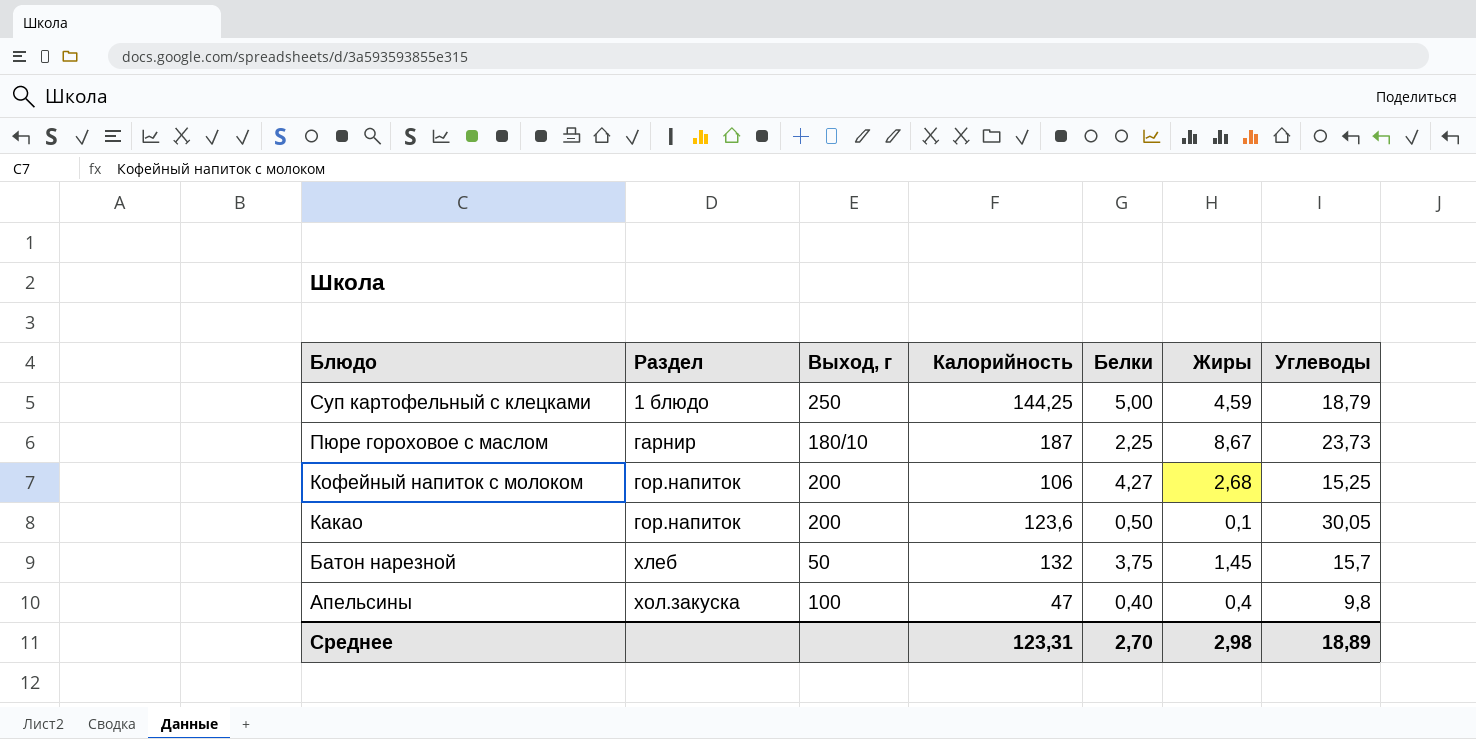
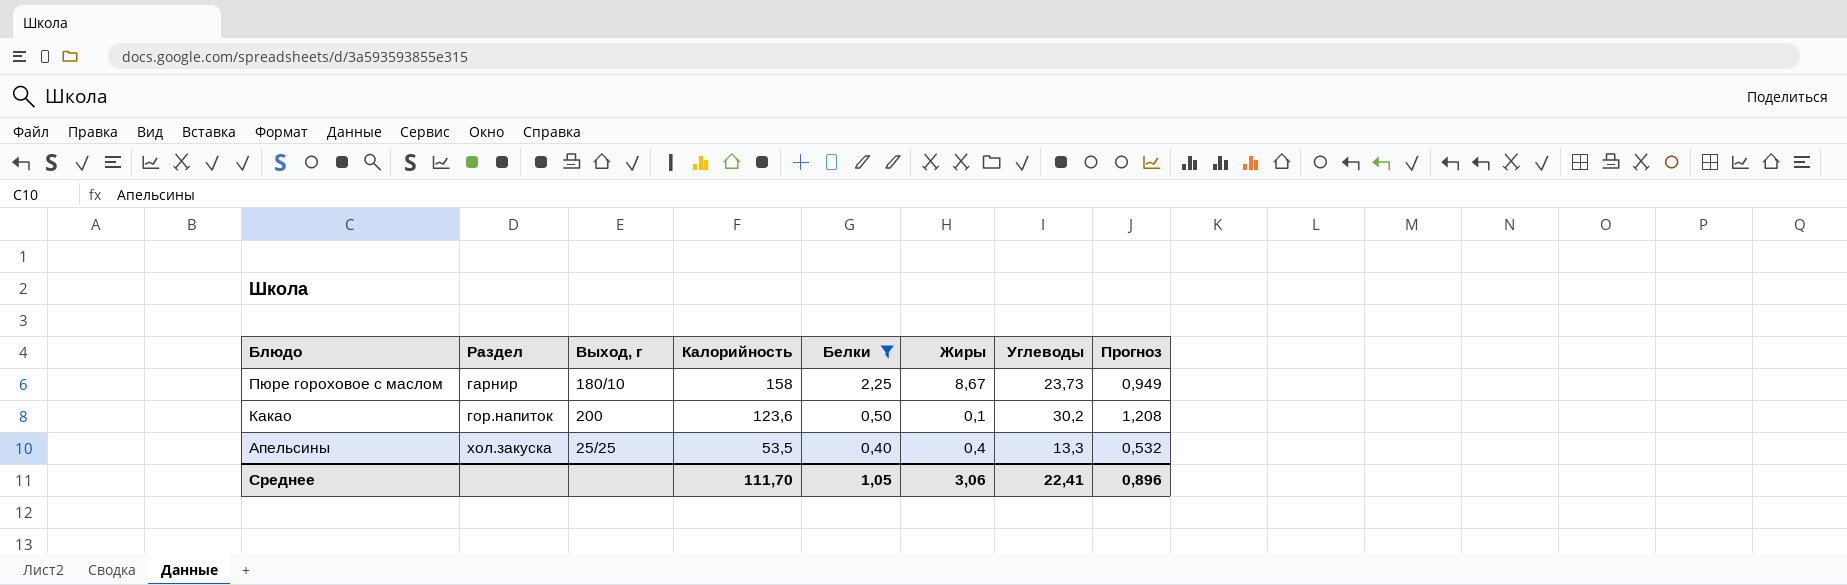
filter: none -> Белки <= 2,25
column Прогноз | formula: none -> [Углеводы] * 0,04
Пюре гороховое с маслом | Калорийность: 187 -> 158
Какао | Углеводы: 30,05 -> 30,2
Апельсины | Выход, г: 100 -> 25/25
Апельсины | Калорийность: 47 -> 53,5
Апельсины | Углеводы: 9,8 -> 13,3
Среднее | Калорийность: 123,31 -> 111,70
Среднее | Белки: 2,70 -> 1,05
Среднее | Жиры: 2,98 -> 3,06
Среднее | Углеводы: 18,89 -> 22,41

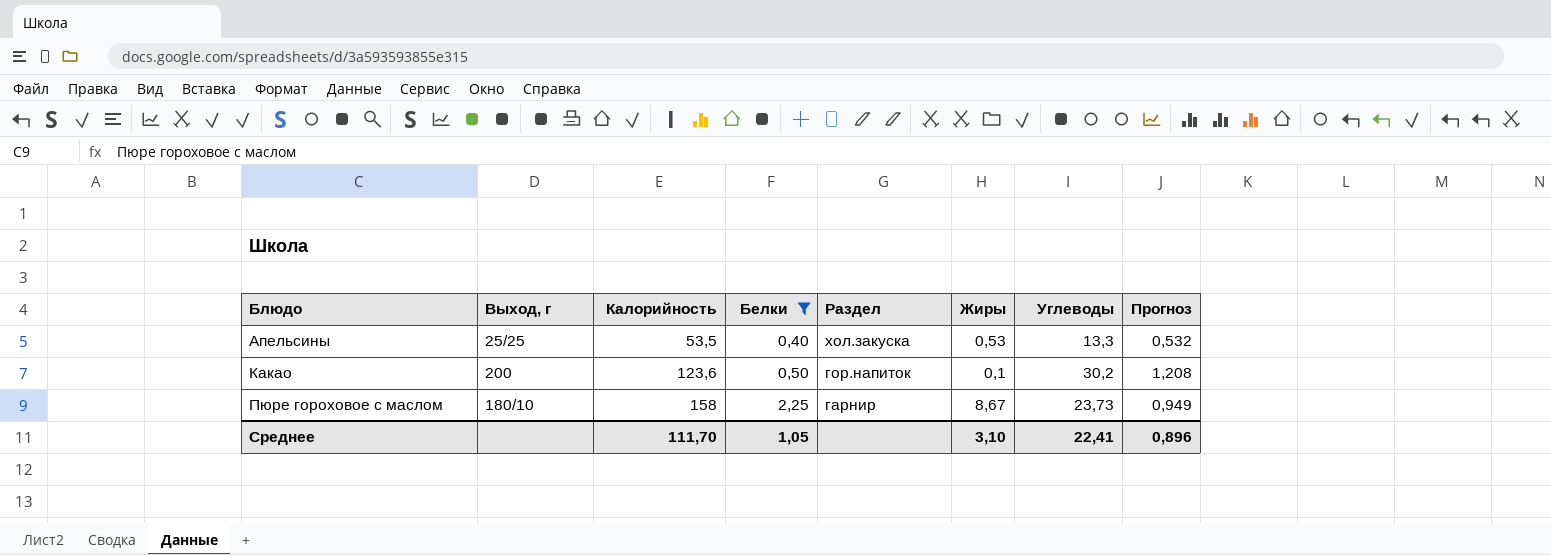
row order: Блюдо descending -> Блюдо ascending
column Раздел | position: 2 -> 5
Апельсины | Жиры: 0,4 -> 0,53
Среднее | Жиры: 3,06 -> 3,10

